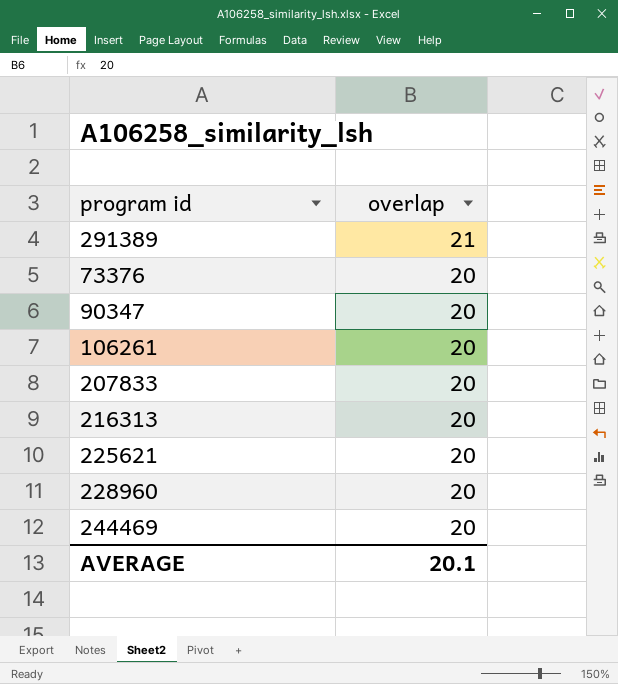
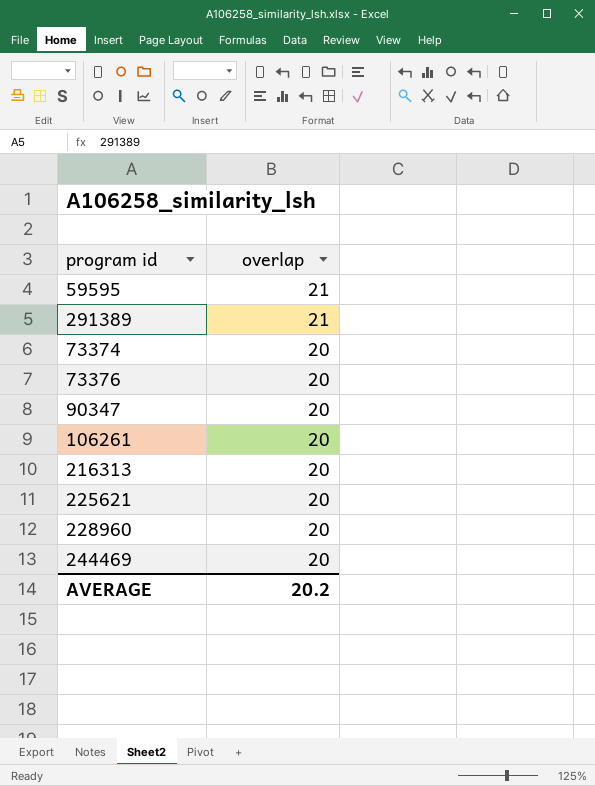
row 207833: 20 -> none
row 59595: none -> 21
row 73374: none -> 20
AVERAGE | overlap: 20.1 -> 20.2

